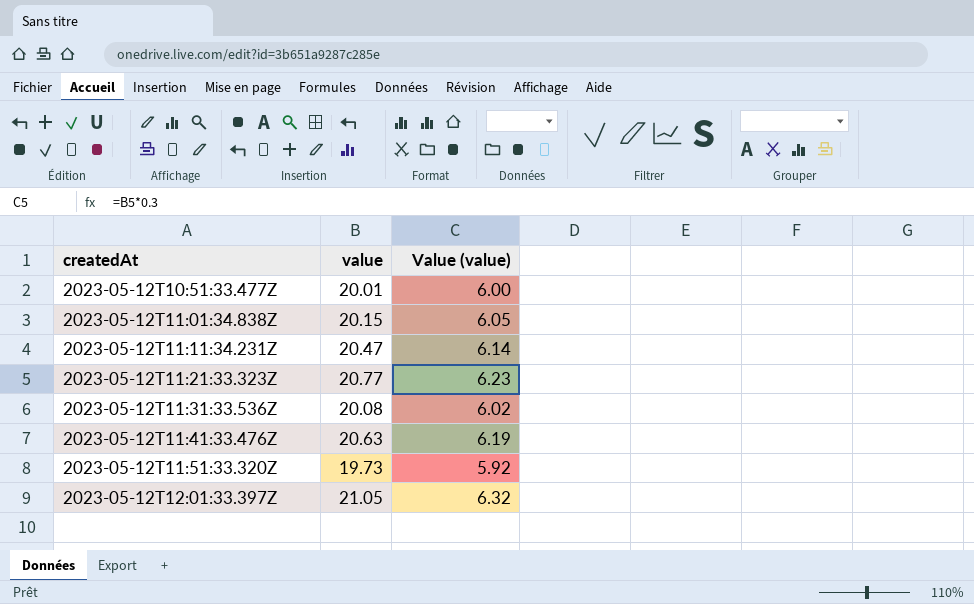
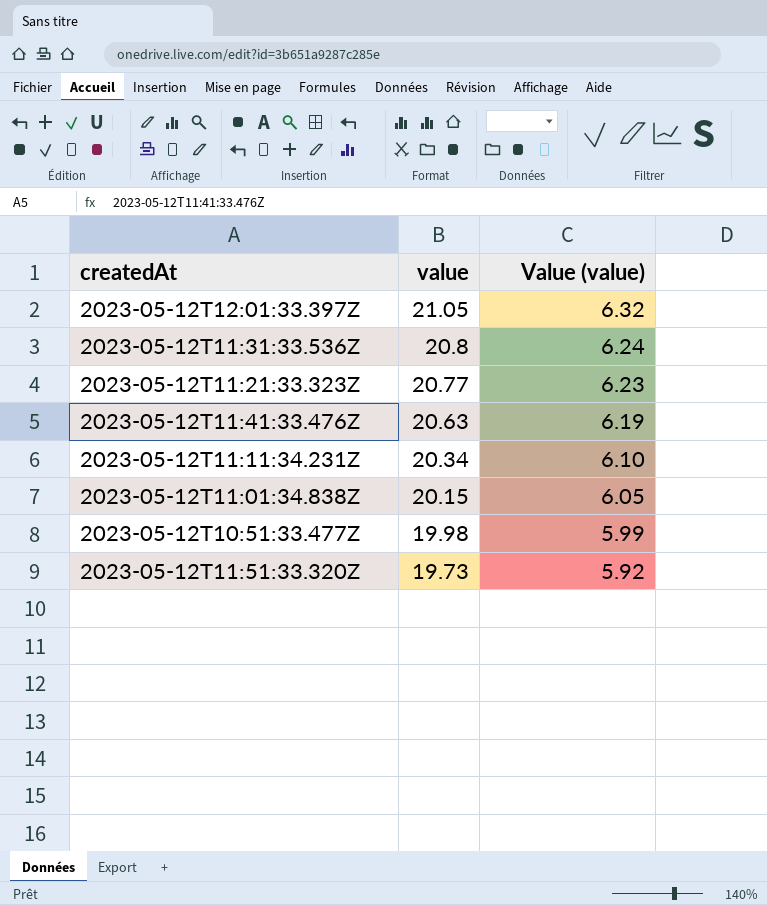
row order: createdAt ascending -> value descending
2023-05-12T11:31:33.536Z | value: 20.08 -> 20.8
2023-05-12T11:31:33.536Z | Value (value): 6.02 -> 6.24
2023-05-12T11:11:34.231Z | value: 20.47 -> 20.34
2023-05-12T11:11:34.231Z | Value (value): 6.14 -> 6.10
2023-05-12T10:51:33.477Z | value: 20.01 -> 19.98
2023-05-12T10:51:33.477Z | Value (value): 6.00 -> 5.99

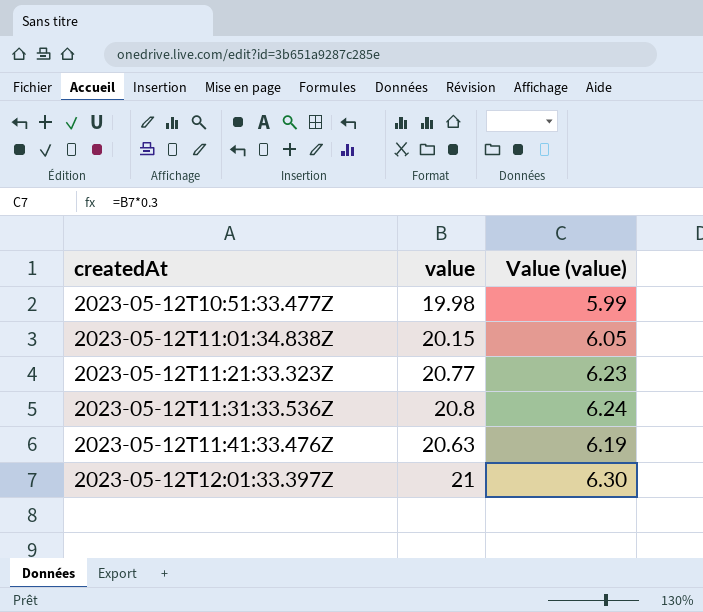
row order: value descending -> createdAt ascending
row 2023-05-12T11:11:34.231Z: 20.34 | 6.10 -> none
row 2023-05-12T11:51:33.320Z: 19.73 | 5.92 -> none
2023-05-12T12:01:33.397Z | value: 21.05 -> 21
2023-05-12T12:01:33.397Z | Value (value): 6.32 -> 6.30

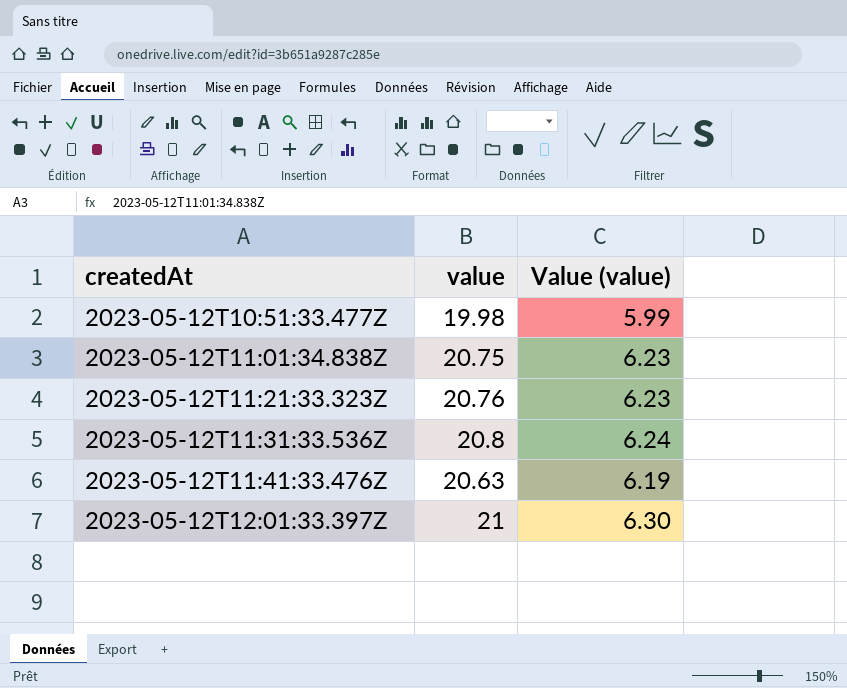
2023-05-12T11:01:34.838Z | value: 20.15 -> 20.75
2023-05-12T11:01:34.838Z | Value (value): 6.05 -> 6.23
2023-05-12T11:21:33.323Z | value: 20.77 -> 20.76

